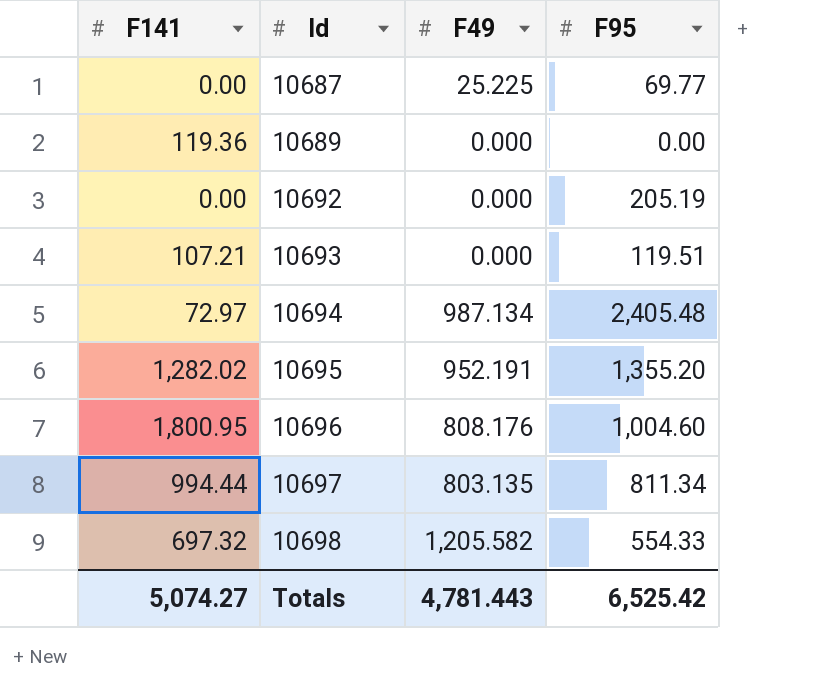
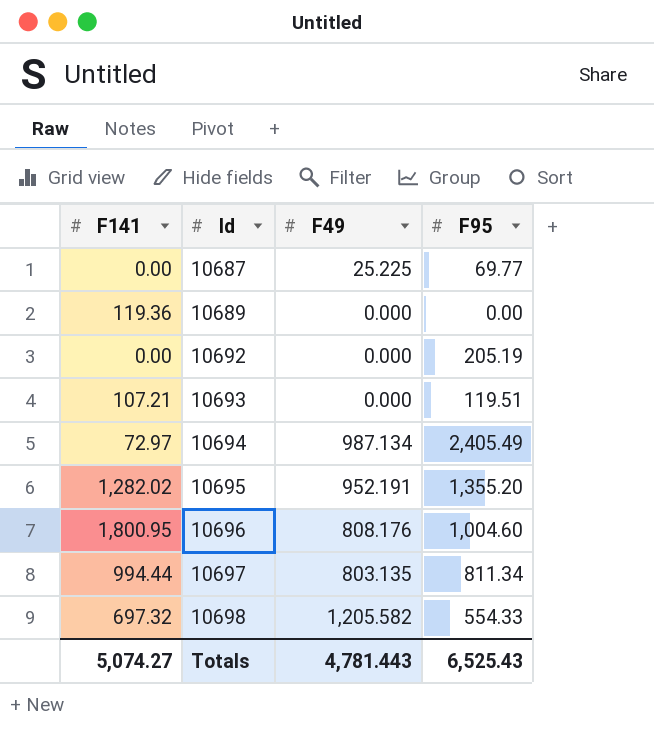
10694 | F95: 2,405.48 -> 2,405.49
Totals | F95: 6,525.42 -> 6,525.43

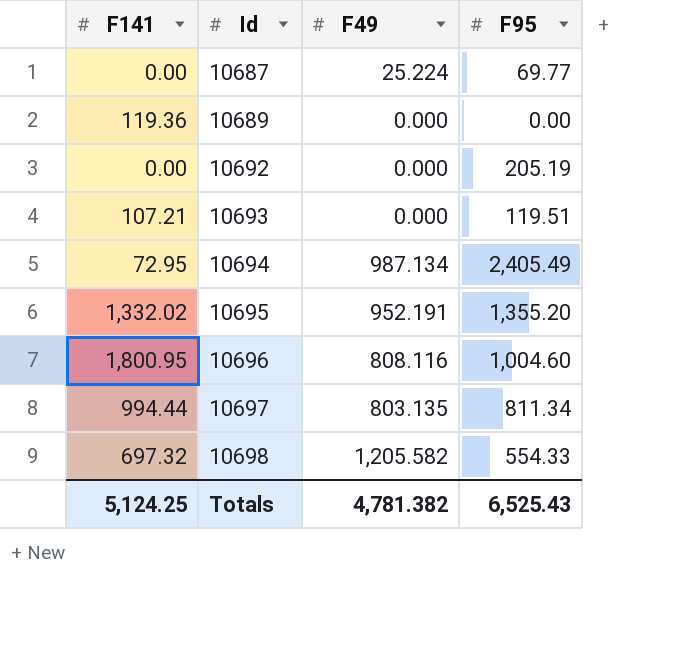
10687 | F49: 25.225 -> 25.224
10694 | F141: 72.97 -> 72.95
10695 | F141: 1,282.02 -> 1,332.02
10696 | F49: 808.176 -> 808.116
Totals | F141: 5,074.27 -> 5,124.25
Totals | F49: 4,781.443 -> 4,781.382

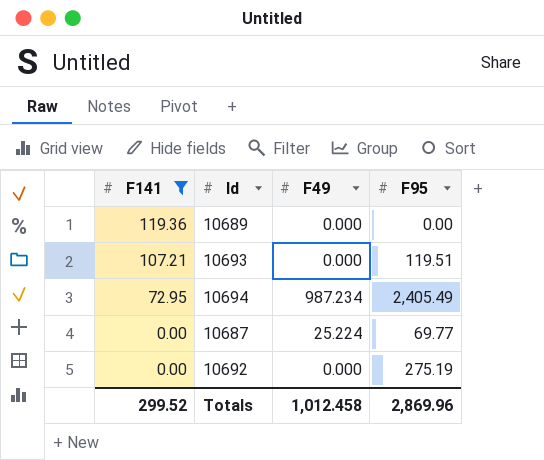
filter: none -> F141 <= 119.36
row order: Id ascending -> F141 descending
10694 | F49: 987.134 -> 987.234
10692 | F95: 205.19 -> 275.19
Totals | F141: 5,124.25 -> 299.52
Totals | F49: 4,781.382 -> 1,012.458
Totals | F95: 6,525.43 -> 2,869.96

